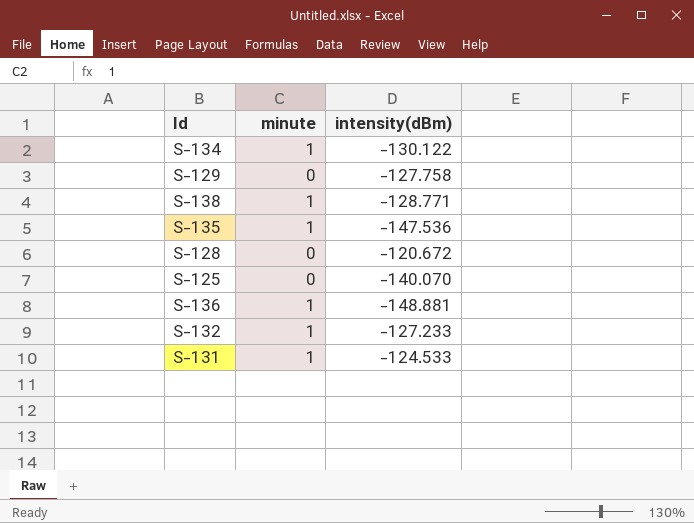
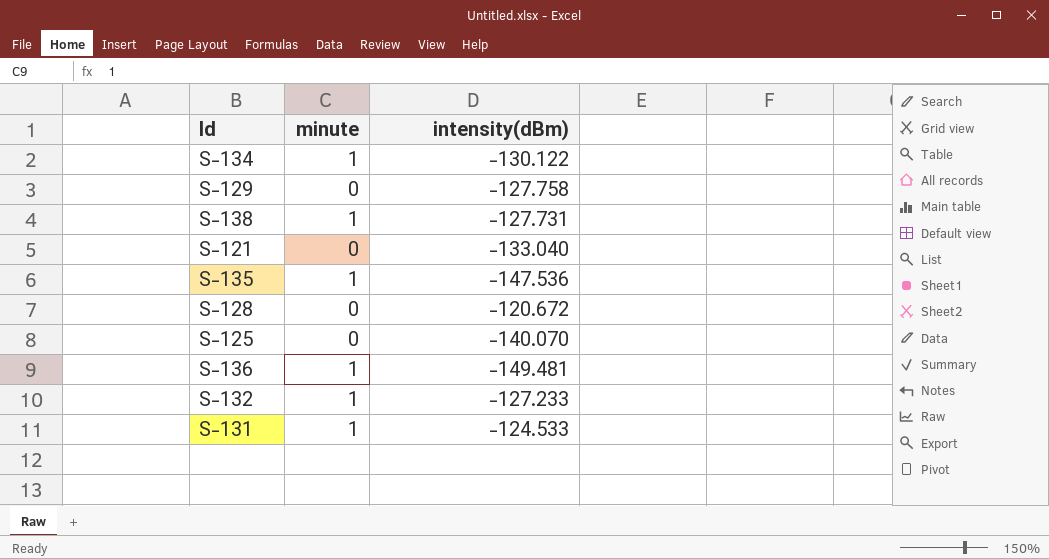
S-138 | intensity(dBm): -128.771 -> -127.731
row S-121: none -> 0 | -133.040
S-136 | intensity(dBm): -148.881 -> -149.481

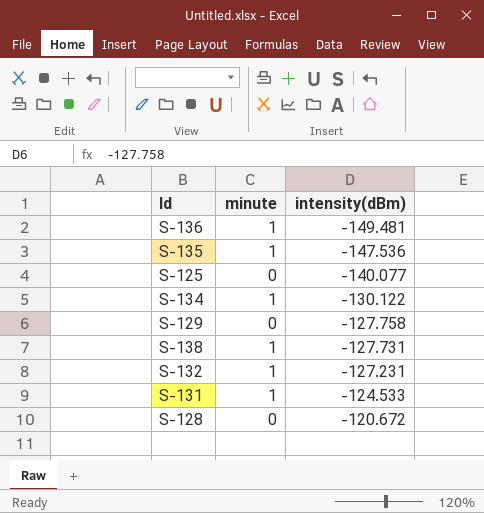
row order: none -> intensity(dBm) ascending
row S-121: 0 | -133.040 -> none
S-125 | intensity(dBm): -140.070 -> -140.077
S-132 | intensity(dBm): -127.233 -> -127.231

